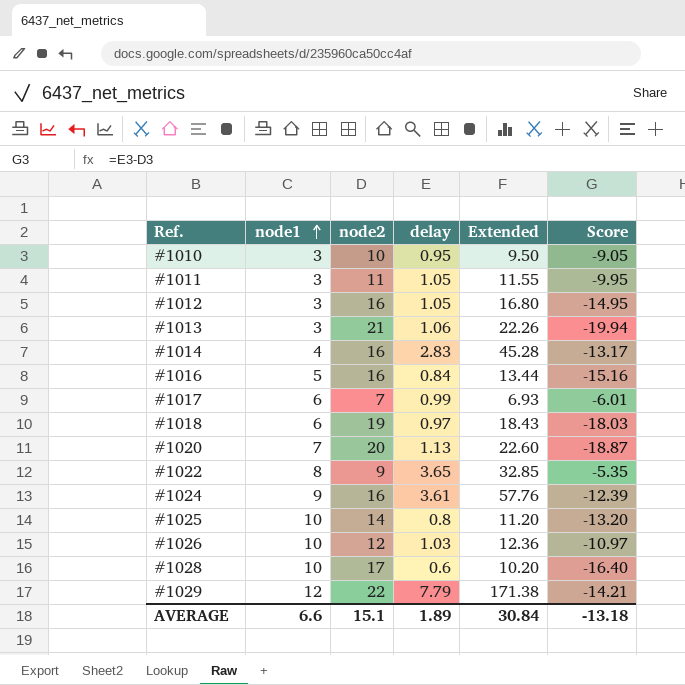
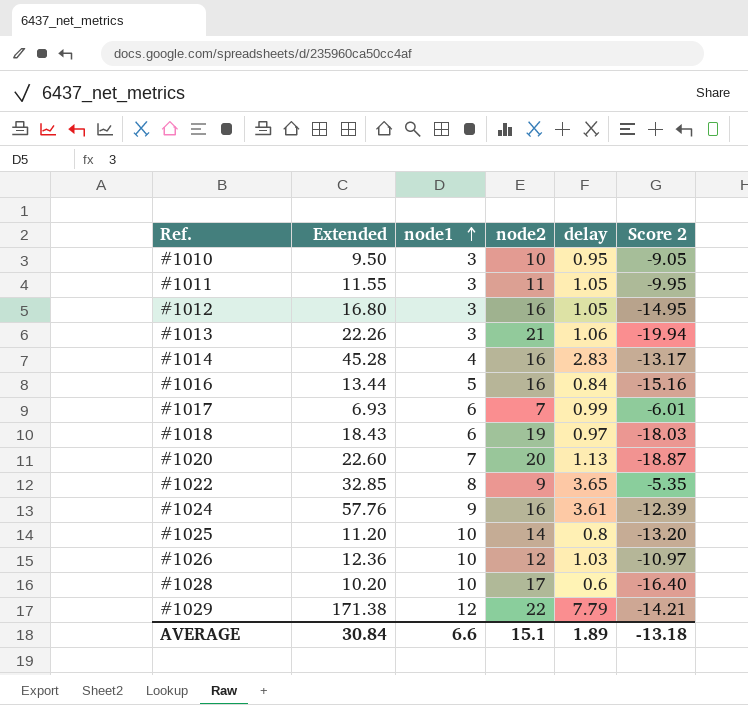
column Extended | position: 5 -> 2
column name: Score -> Score 2

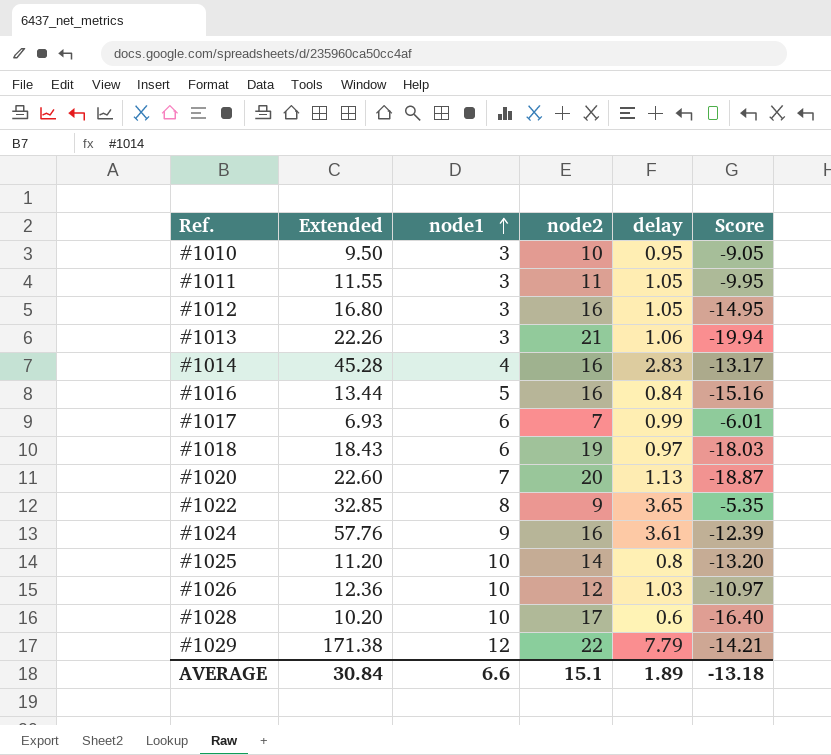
column name: Score 2 -> Score

